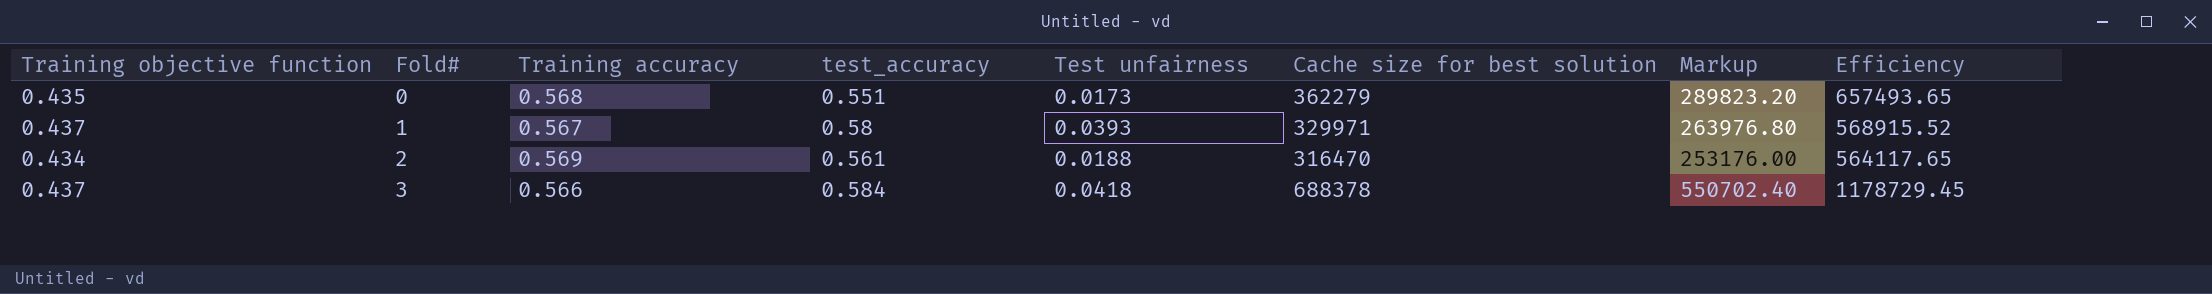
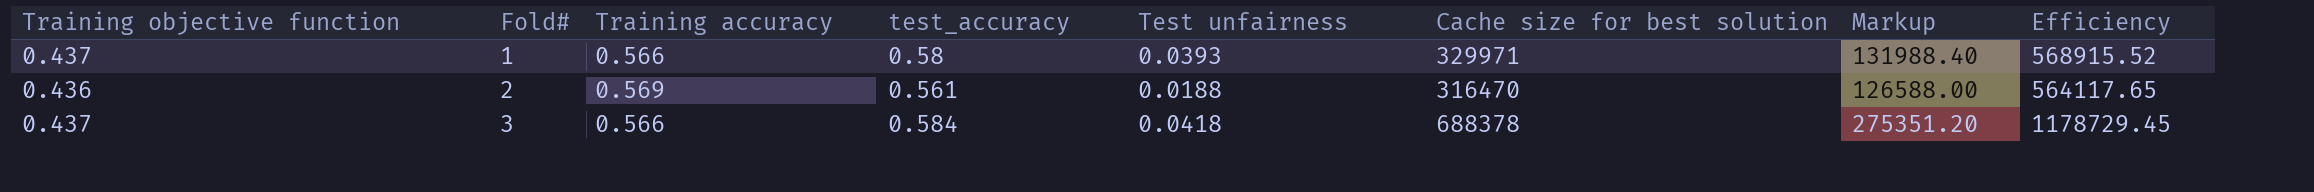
column Markup | formula: [Cache size for best solution] * 0.8 -> [Cache size for best solution] * 0.4
row 0: 0.435 | 0.568 | 0.551 | 0.0173 | 362279 | 289823.20 | 657493.65 -> none
1 | Training accuracy: 0.567 -> 0.566
2 | Training objective function: 0.434 -> 0.436

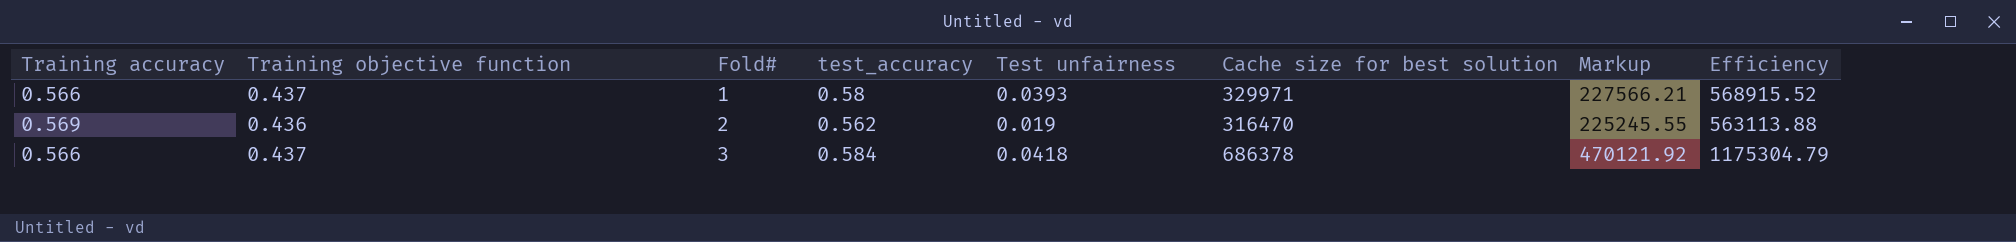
column Training accuracy | position: 3 -> 1
column Markup | formula: [Cache size for best solution] * 0.4 -> [Efficiency] * 0.4
2 | test_accuracy: 0.561 -> 0.562
2 | Test unfairness: 0.0188 -> 0.019
2 | Efficiency: 564117.65 -> 563113.88
3 | Cache size for best solution: 688378 -> 686378
3 | Efficiency: 1178729.45 -> 1175304.79

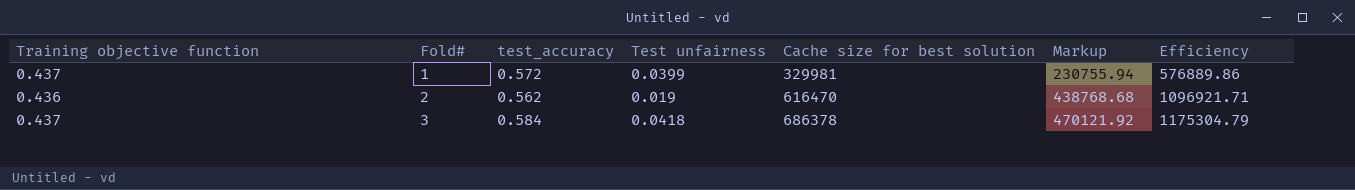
column Training accuracy | position: 1 -> none
1 | test_accuracy: 0.58 -> 0.572
1 | Test unfairness: 0.0393 -> 0.0399
1 | Cache size for best solution: 329971 -> 329981
1 | Markup: 227566.21 -> 230755.94
1 | Efficiency: 568915.52 -> 576889.86
2 | Cache size for best solution: 316470 -> 616470
2 | Markup: 225245.55 -> 438768.68
2 | Efficiency: 563113.88 -> 1096921.71

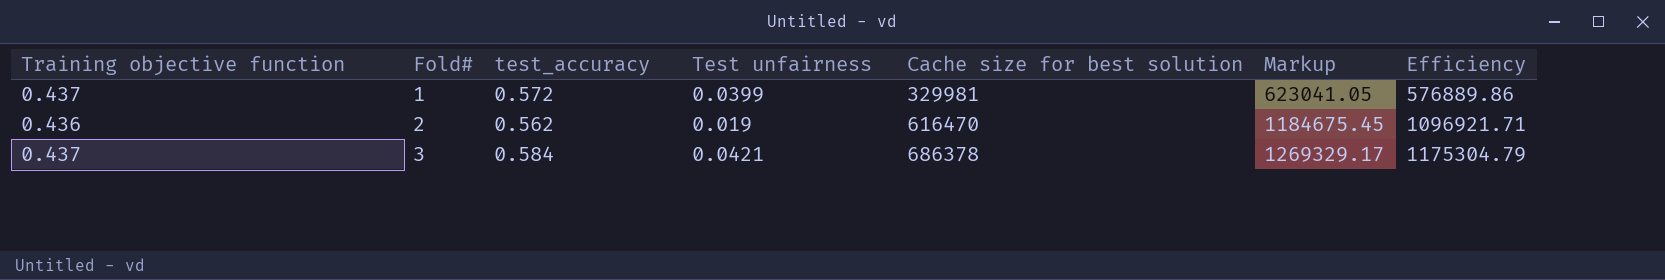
column Markup | formula: [Efficiency] * 0.4 -> [Efficiency] * 1.08
3 | Test unfairness: 0.0418 -> 0.0421

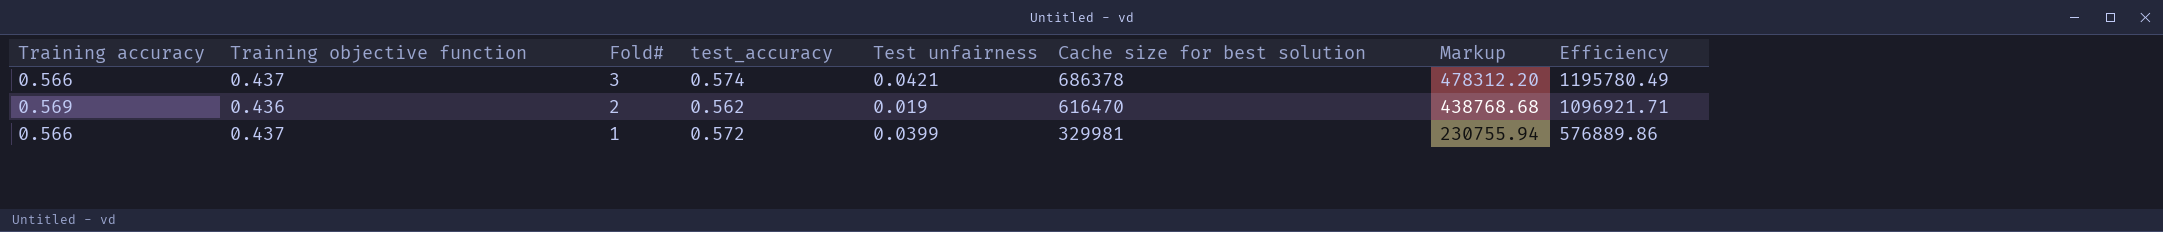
row order: Fold# ascending -> Fold# descending
column Training accuracy | position: none -> 1
column Markup | formula: [Efficiency] * 1.08 -> [Efficiency] * 0.4
3 | test_accuracy: 0.584 -> 0.574
3 | Efficiency: 1175304.79 -> 1195780.49

